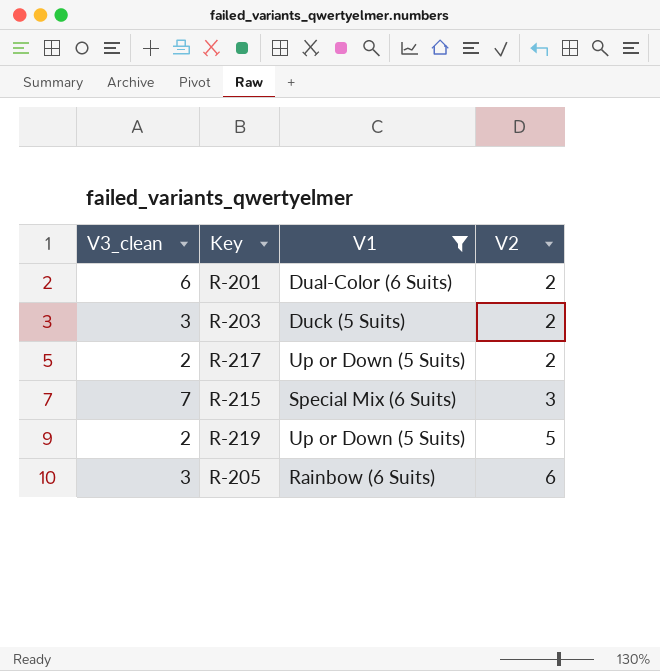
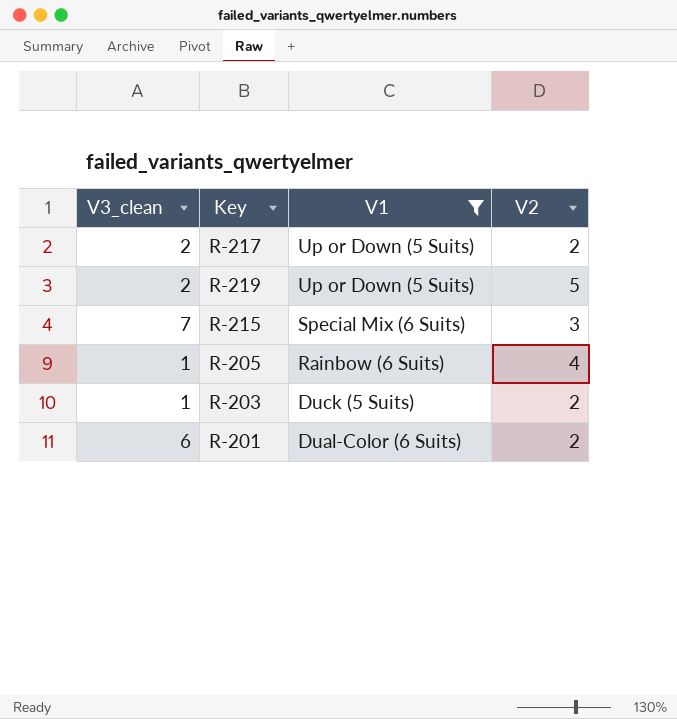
row order: V2 ascending -> V1 descending
R-205 | V3_clean: 3 -> 1
R-205 | V2: 6 -> 4
R-203 | V3_clean: 3 -> 1

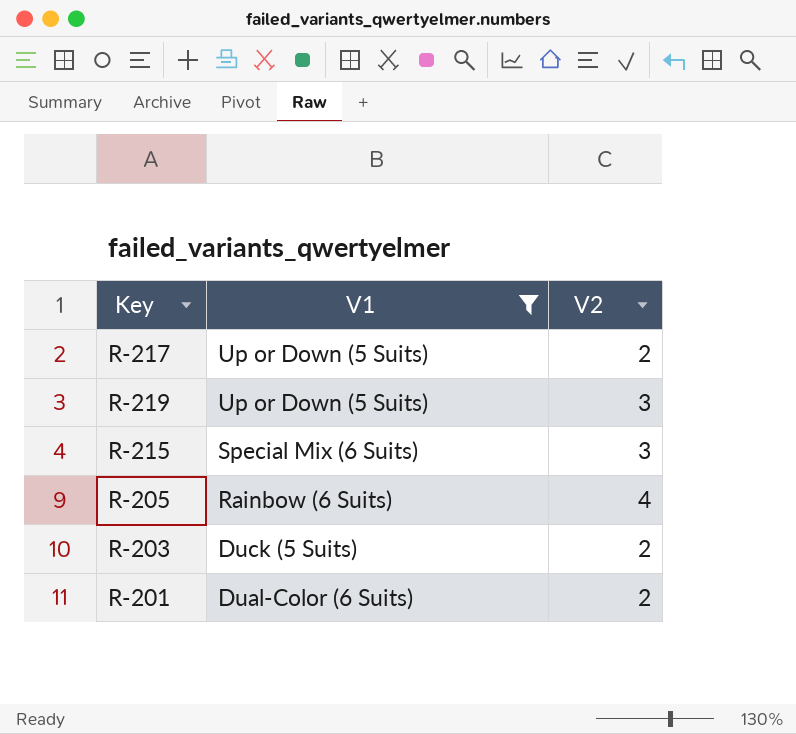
column V3_clean | position: 1 -> none
R-219 | V2: 5 -> 3

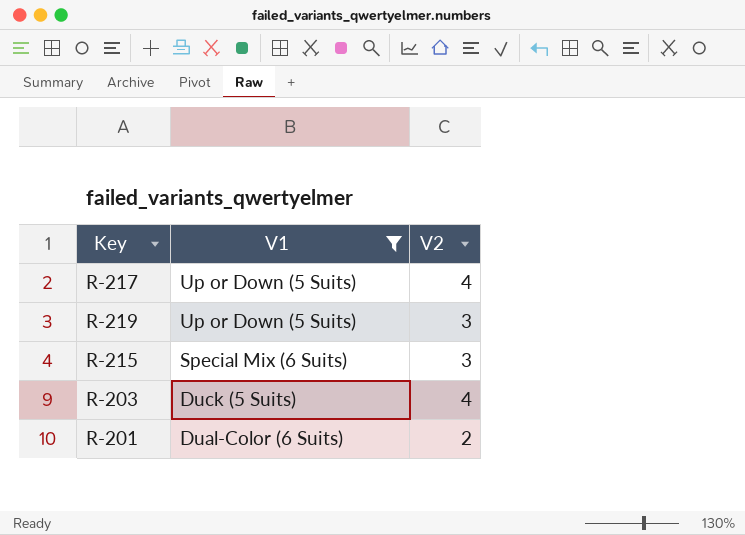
row R-205: Rainbow (6 Suits) | 4 -> none
R-217 | V2: 2 -> 4
R-203 | V2: 2 -> 4

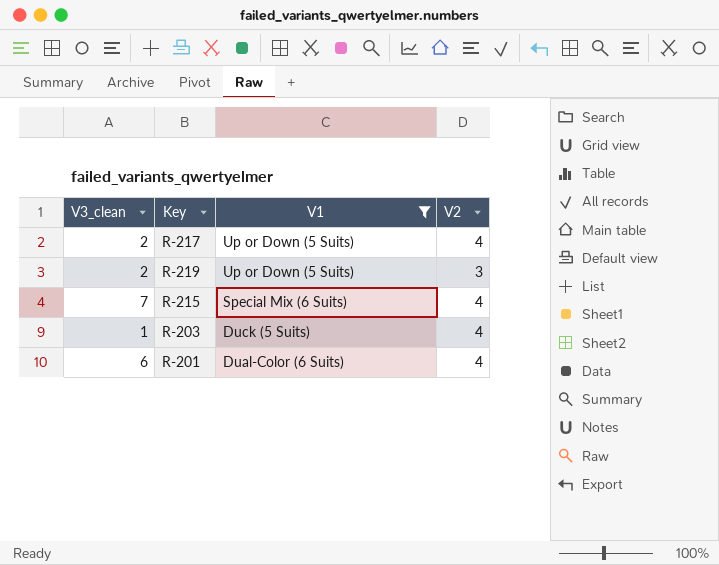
column V3_clean | position: none -> 1
R-215 | V2: 3 -> 4
R-201 | V2: 2 -> 4

